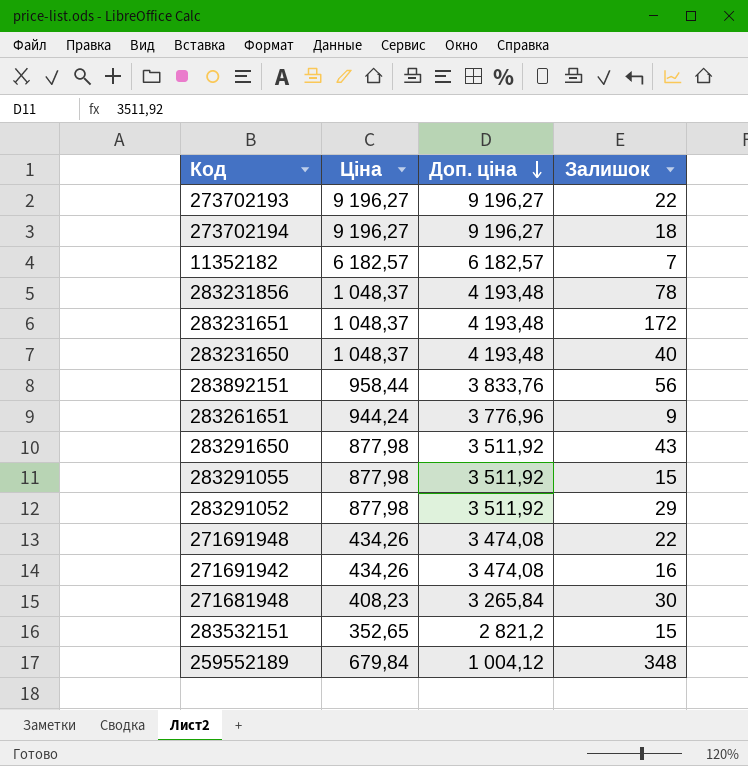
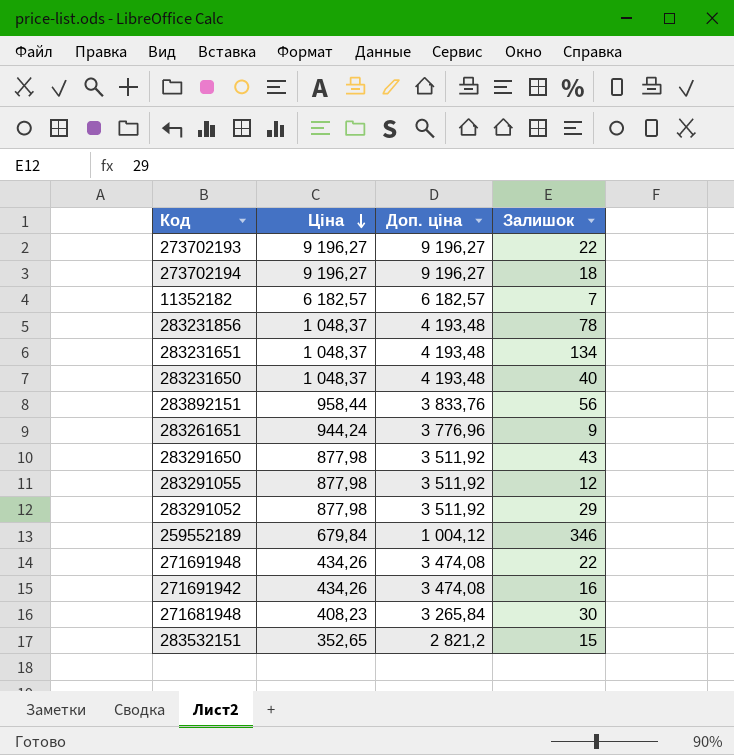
row order: Доп. ціна descending -> Ціна descending
283231651 | Залишок: 172 -> 134
283291055 | Залишок: 15 -> 12
259552189 | Залишок: 348 -> 346

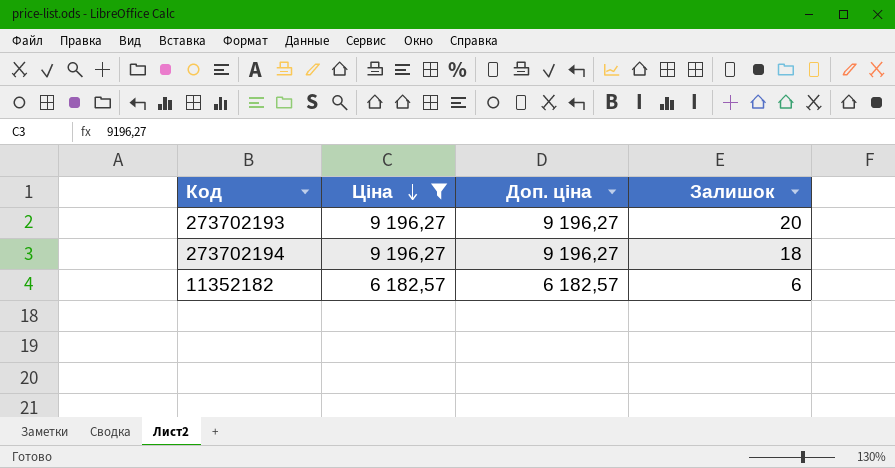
filter: none -> Ціна >= 6 182,57
273702193 | Залишок: 22 -> 20
11352182 | Залишок: 7 -> 6

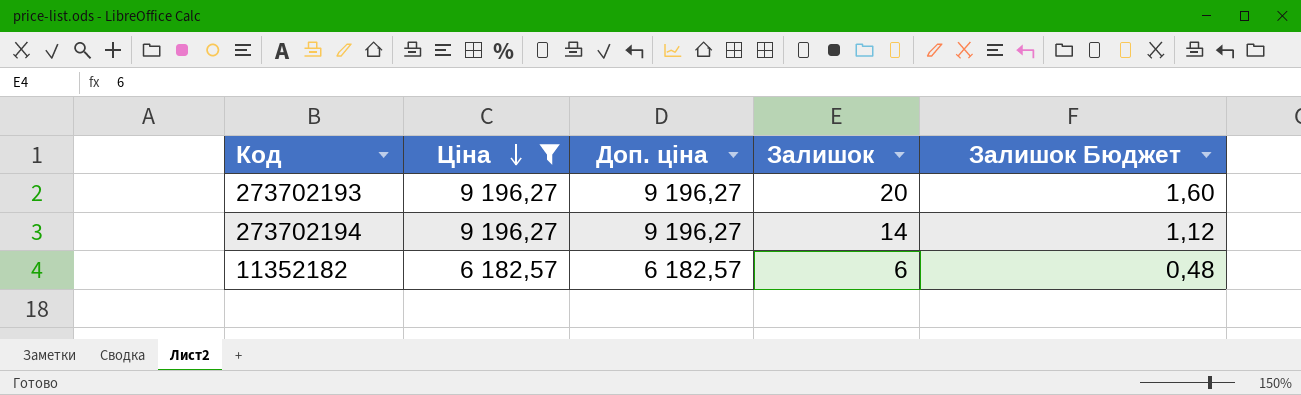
column Залишок Бюджет | formula: none -> [Залишок] * 0,08
273702194 | Залишок: 18 -> 14

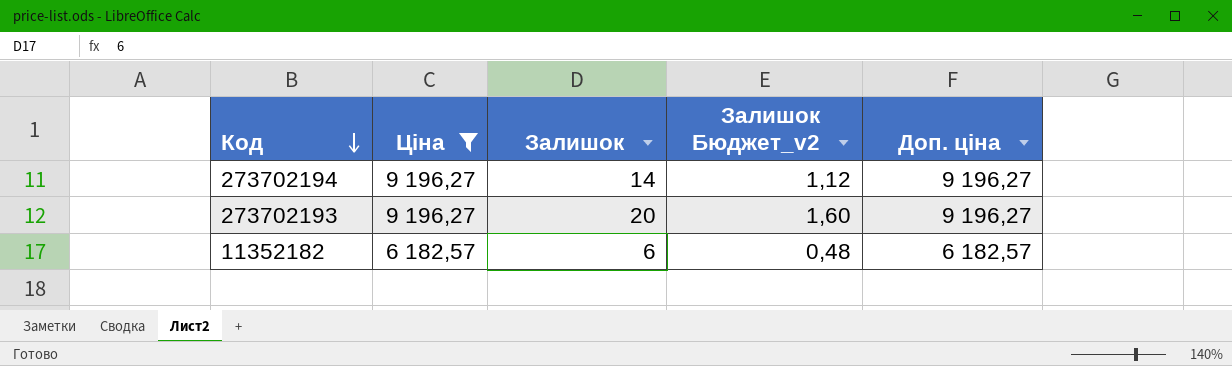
row order: Ціна descending -> Код descending
column name: Залишок Бюджет -> Залишок Бюджет_v2
column Доп. ціна | position: 3 -> 5

